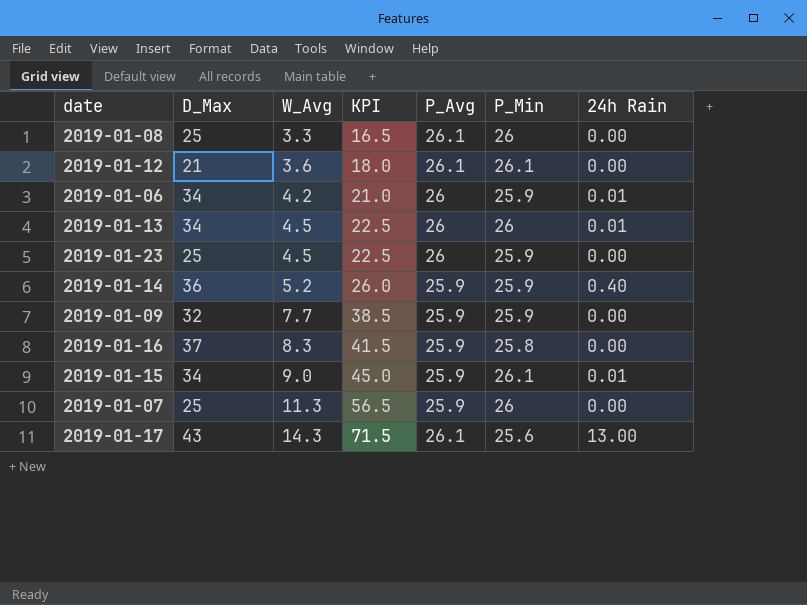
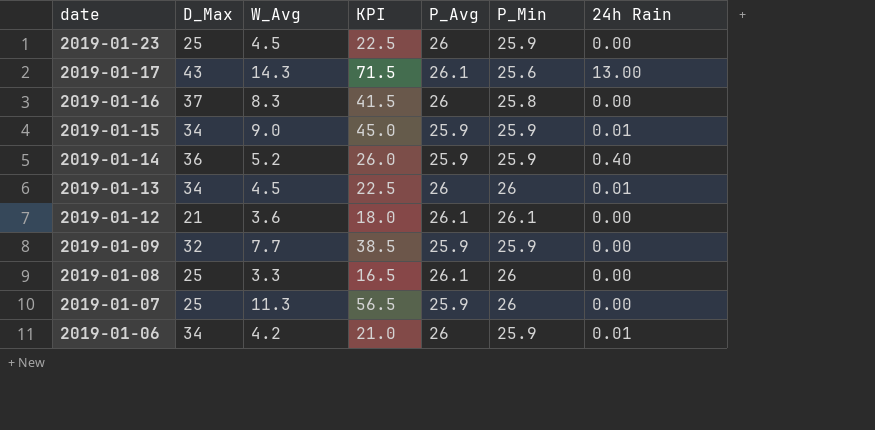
row order: W_Avg ascending -> date descending
2019-01-16 | P_Avg: 25.9 -> 26
2019-01-15 | P_Min: 26.1 -> 25.9

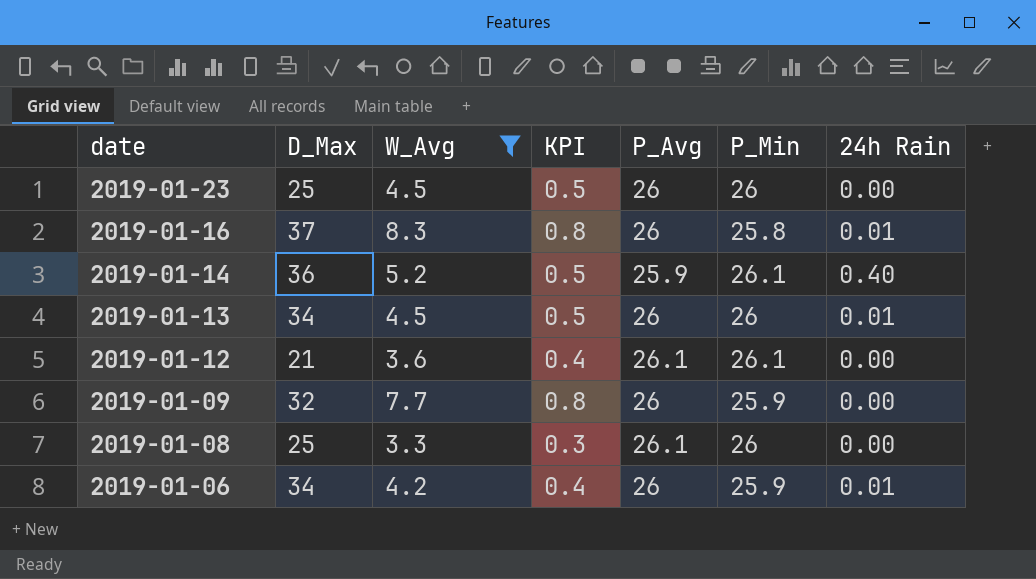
filter: none -> W_Avg <= 8.3
column KPI | formula: [W_Avg] * 5 -> [W_Avg] * 0.1
2019-01-23 | P_Min: 25.9 -> 26
2019-01-16 | 24h Rain: 0.00 -> 0.01
2019-01-14 | P_Min: 25.9 -> 26.1
2019-01-09 | P_Avg: 25.9 -> 26

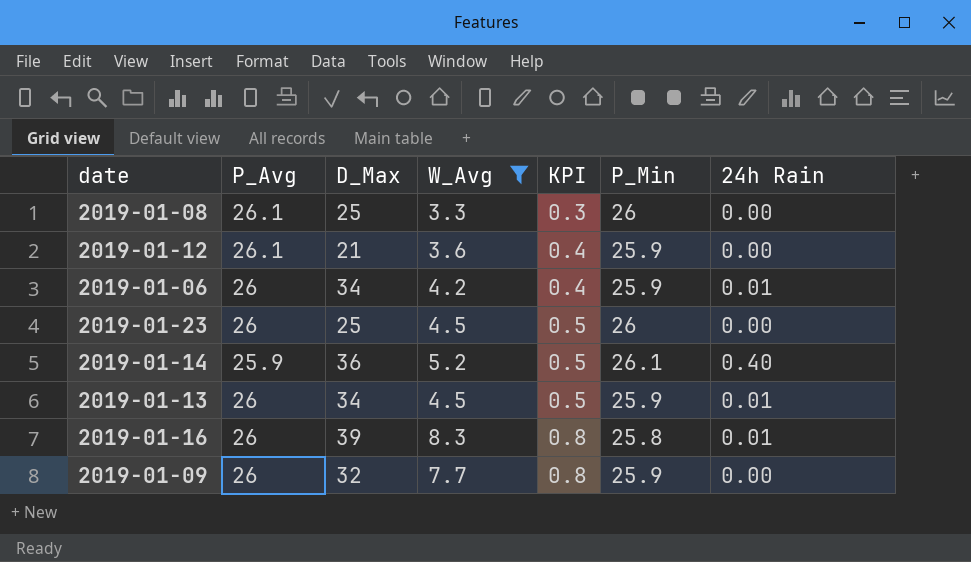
row order: date descending -> KPI ascending
column P_Avg | position: 5 -> 2
2019-01-12 | P_Min: 26.1 -> 25.9
2019-01-13 | P_Min: 26 -> 25.9
2019-01-16 | D_Max: 37 -> 39

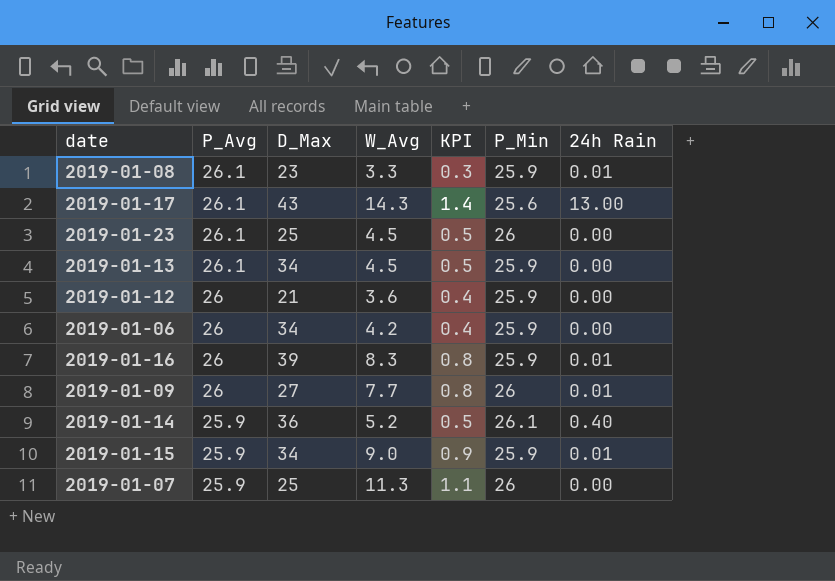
filter: W_Avg <= 8.3 -> none
row order: KPI ascending -> P_Avg descending
2019-01-08 | D_Max: 25 -> 23
2019-01-08 | P_Min: 26 -> 25.9
2019-01-08 | 24h Rain: 0.00 -> 0.01
2019-01-23 | P_Avg: 26 -> 26.1
2019-01-13 | P_Avg: 26 -> 26.1
2019-01-13 | 24h Rain: 0.01 -> 0.00
2019-01-12 | P_Avg: 26.1 -> 26
2019-01-06 | 24h Rain: 0.01 -> 0.00
2019-01-16 | P_Min: 25.8 -> 25.9
2019-01-09 | D_Max: 32 -> 27
2019-01-09 | P_Min: 25.9 -> 26
2019-01-09 | 24h Rain: 0.00 -> 0.01

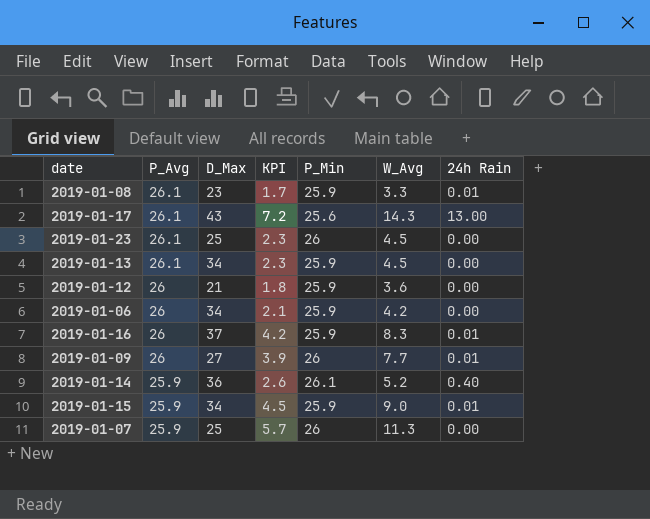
column KPI | formula: [W_Avg] * 0.1 -> [W_Avg] * 0.5
column W_Avg | position: 4 -> 6
2019-01-16 | D_Max: 39 -> 37

